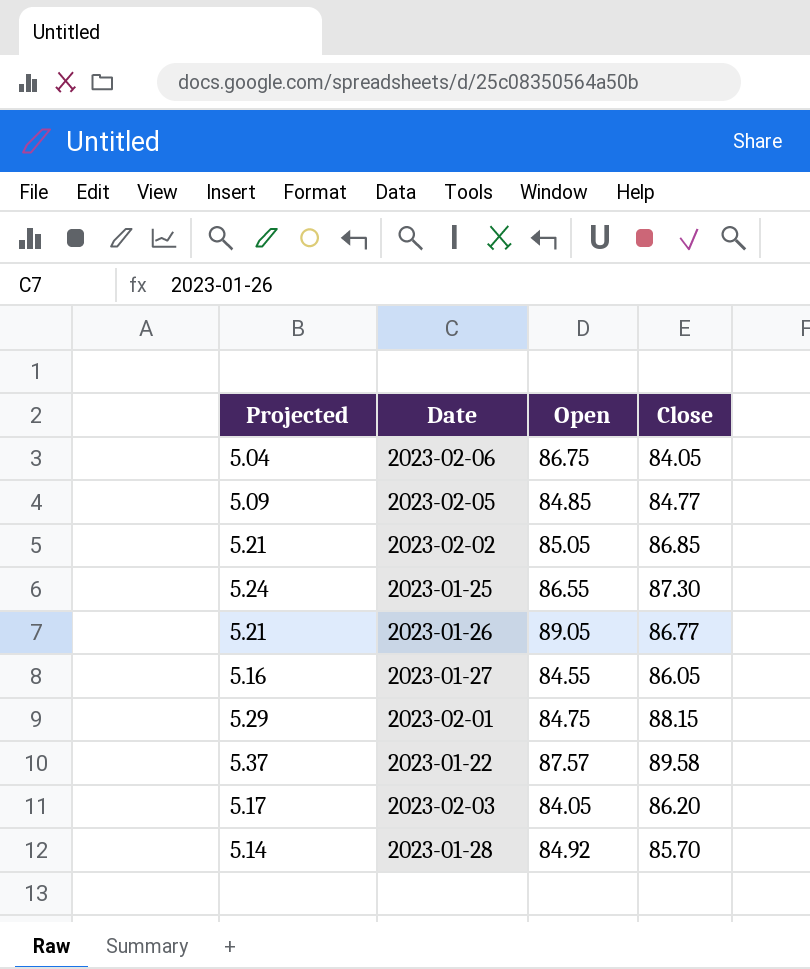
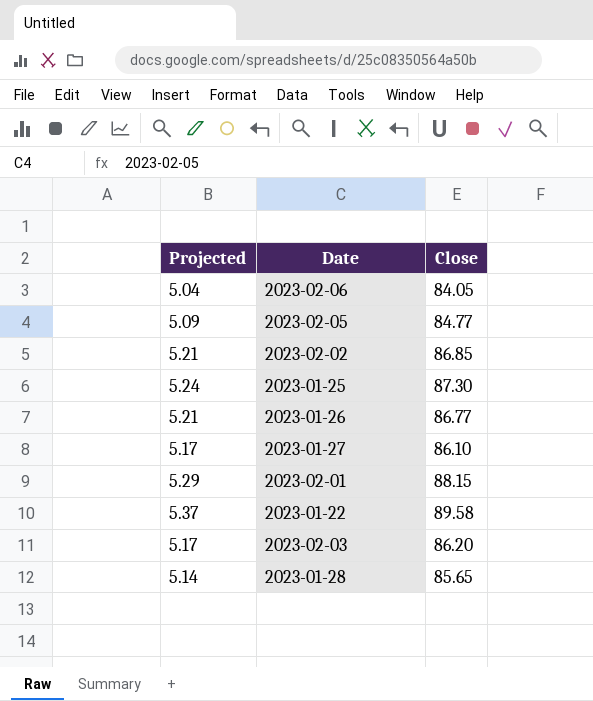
column Open | position: 3 -> none
2023-01-27 | Projected: 5.16 -> 5.17
2023-01-27 | Close: 86.05 -> 86.10
2023-01-28 | Close: 85.70 -> 85.65

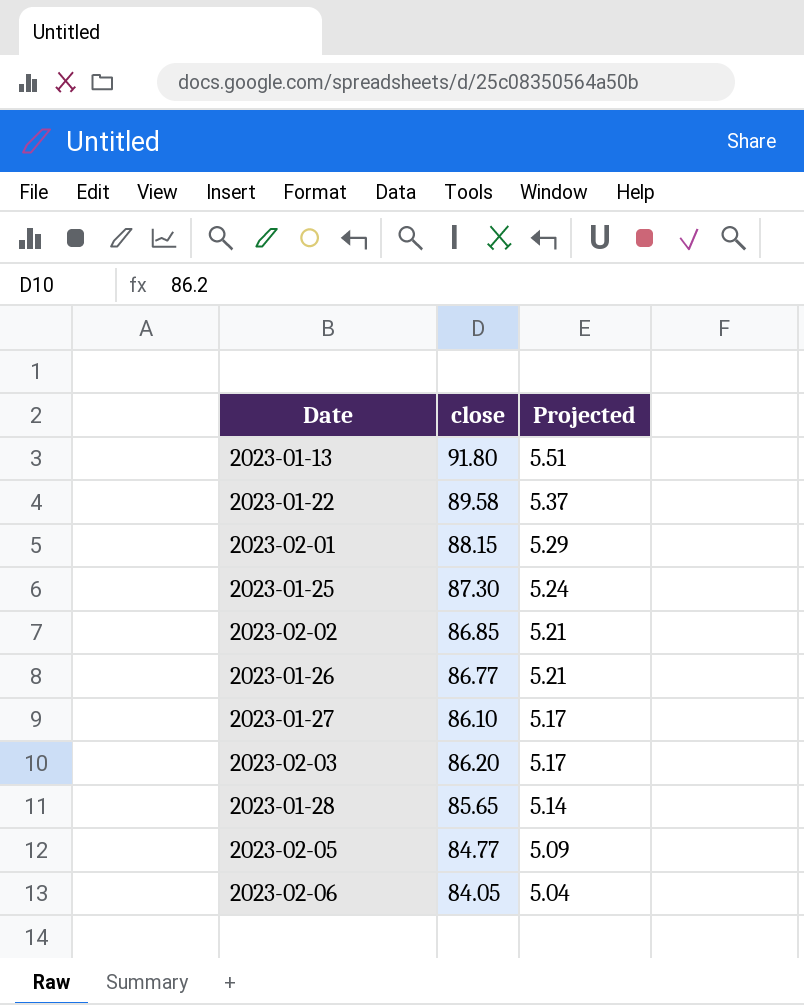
row order: none -> Projected descending
column name: Close -> close
column Projected | position: 1 -> 3
row 2023-01-13: none -> 91.80 | 5.51

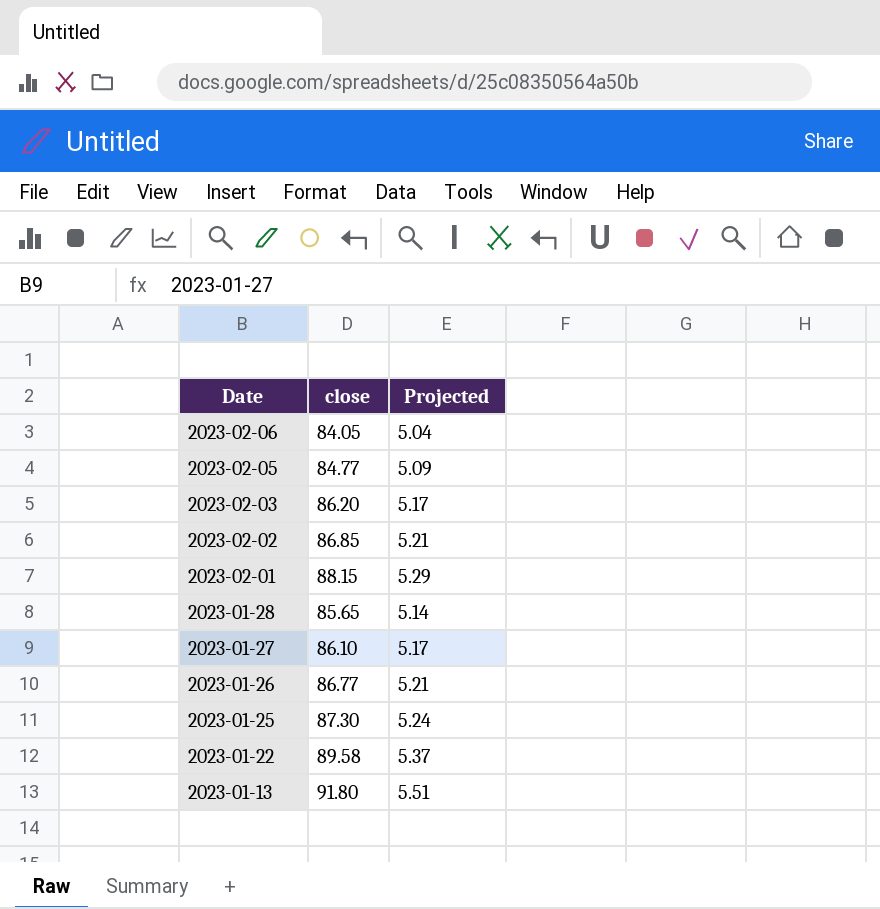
row order: Projected descending -> Date descending

